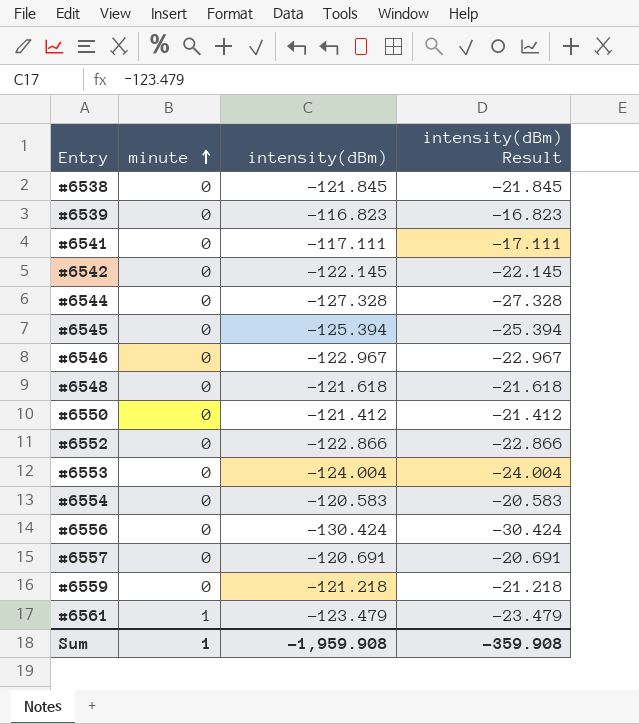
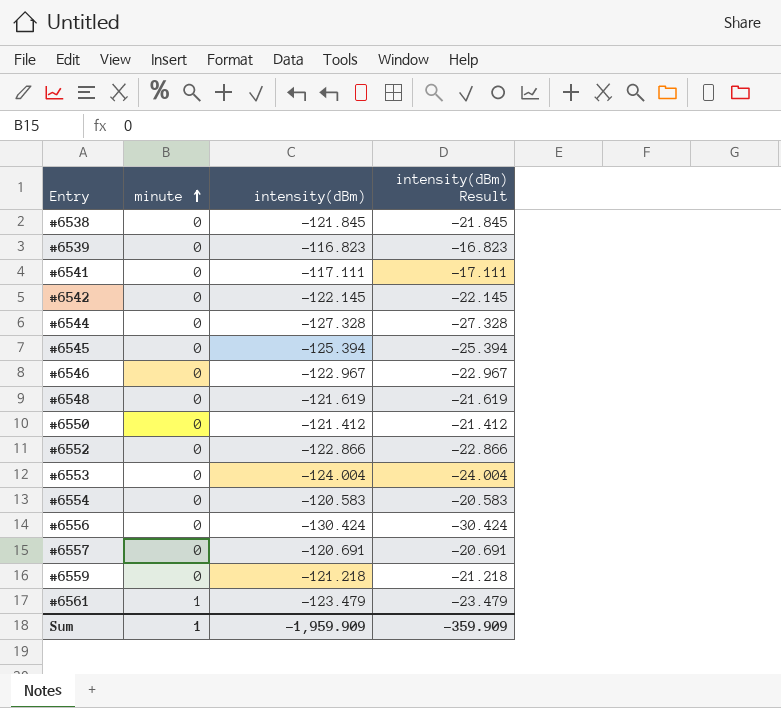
#6548 | intensity(dBm): -121.618 -> -121.619
#6548 | intensity(dBm) Result: -21.618 -> -21.619
Sum | intensity(dBm): -1,959.908 -> -1,959.909
Sum | intensity(dBm) Result: -359.908 -> -359.909

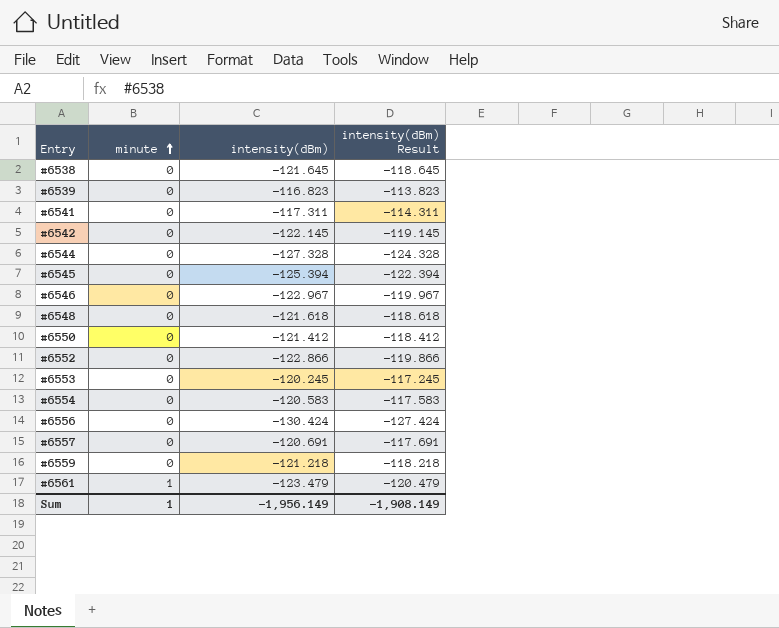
column intensity(dBm) Result | formula: [intensity(dBm)] + 100 -> [intensity(dBm)] + 3
#6538 | intensity(dBm): -121.845 -> -121.645
#6541 | intensity(dBm): -117.111 -> -117.311
#6548 | intensity(dBm): -121.619 -> -121.618
#6553 | intensity(dBm): -124.004 -> -120.245
Sum | intensity(dBm): -1,959.909 -> -1,956.149
Sum | intensity(dBm) Result: -359.909 -> -1,908.149

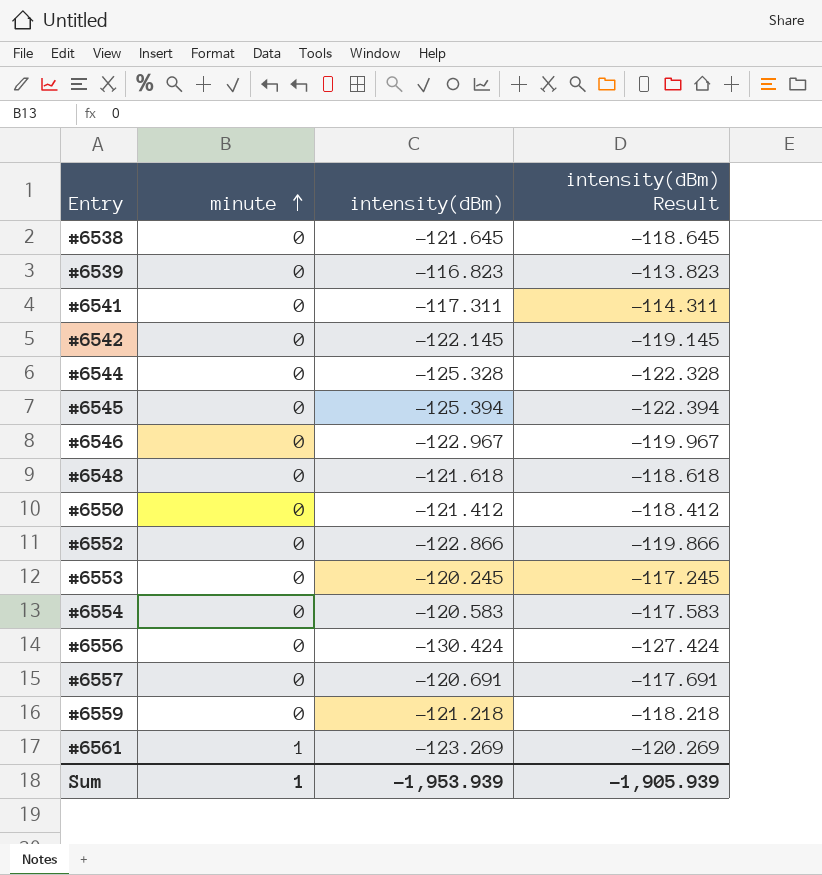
#6544 | intensity(dBm): -127.328 -> -125.328
#6544 | intensity(dBm) Result: -124.328 -> -122.328
#6561 | intensity(dBm): -123.479 -> -123.269
#6561 | intensity(dBm) Result: -120.479 -> -120.269
Sum | intensity(dBm): -1,956.149 -> -1,953.939
Sum | intensity(dBm) Result: -1,908.149 -> -1,905.939

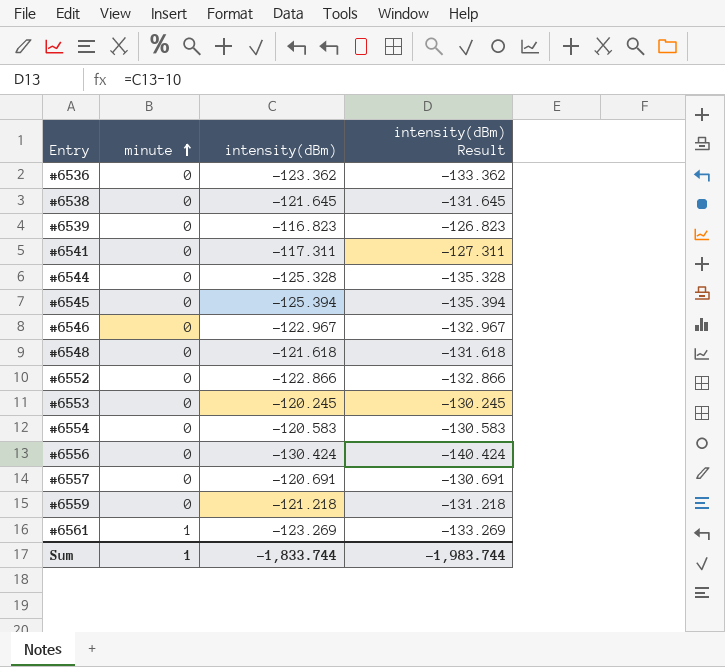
column intensity(dBm) Result | formula: [intensity(dBm)] + 3 -> [intensity(dBm)] - 10
row #6542: 0 | -122.145 | -119.145 -> none
row #6550: 0 | -121.412 | -118.412 -> none
row #6536: none -> 0 | -123.362 | -133.362
Sum | intensity(dBm): -1,953.939 -> -1,833.744
Sum | intensity(dBm) Result: -1,905.939 -> -1,983.744

